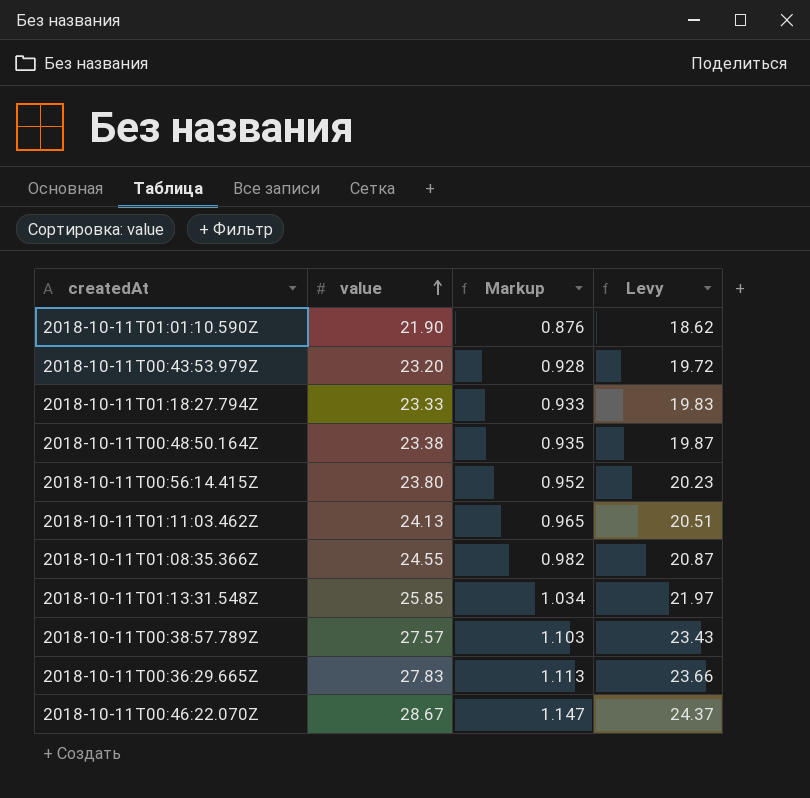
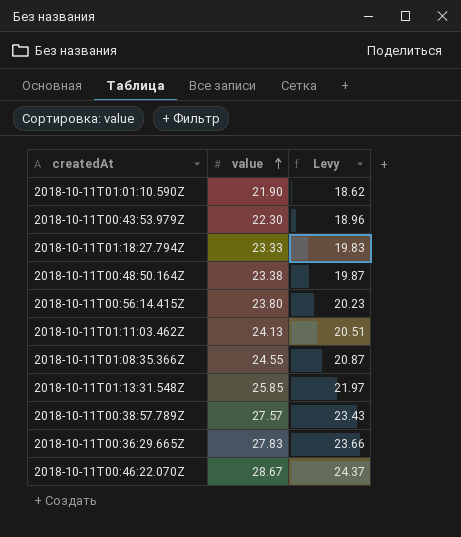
column Markup | formula: [value] * 0.04 -> none
2018-10-11T00:43:53.979Z | value: 23.20 -> 22.30
2018-10-11T00:43:53.979Z | Levy: 19.72 -> 18.96

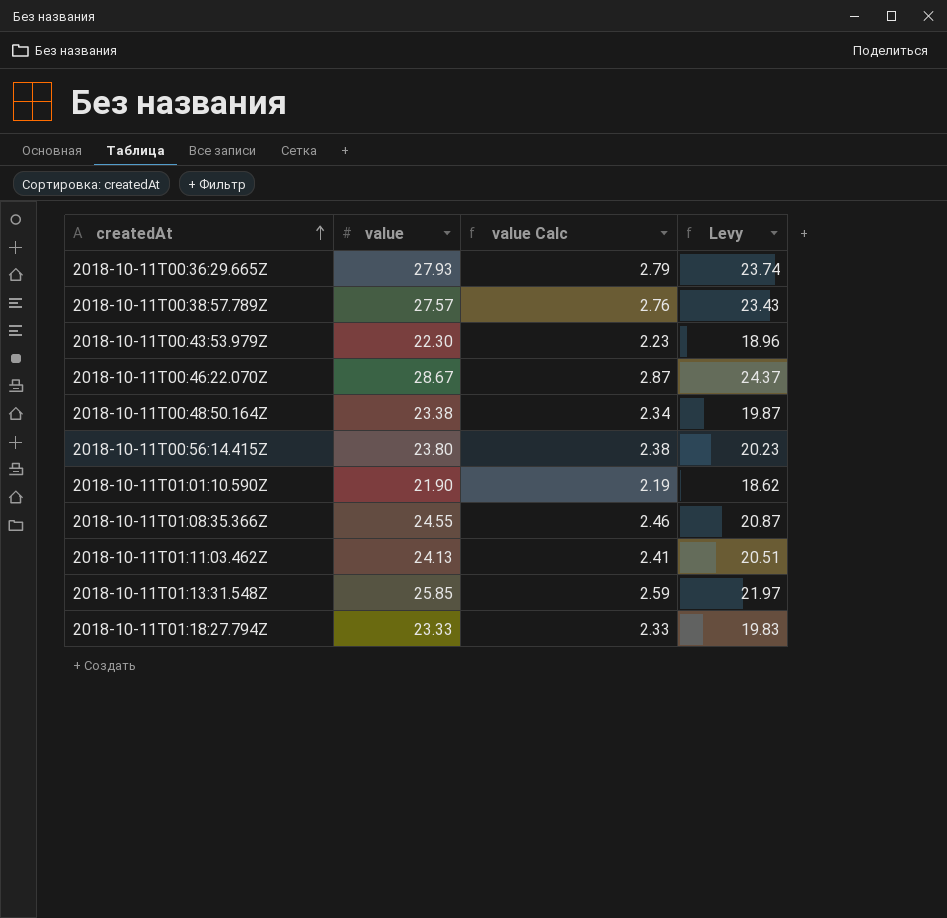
row order: value ascending -> createdAt ascending
column value Calc | formula: none -> [value] * 0.1
2018-10-11T00:36:29.665Z | value: 27.83 -> 27.93
2018-10-11T00:36:29.665Z | Levy: 23.66 -> 23.74

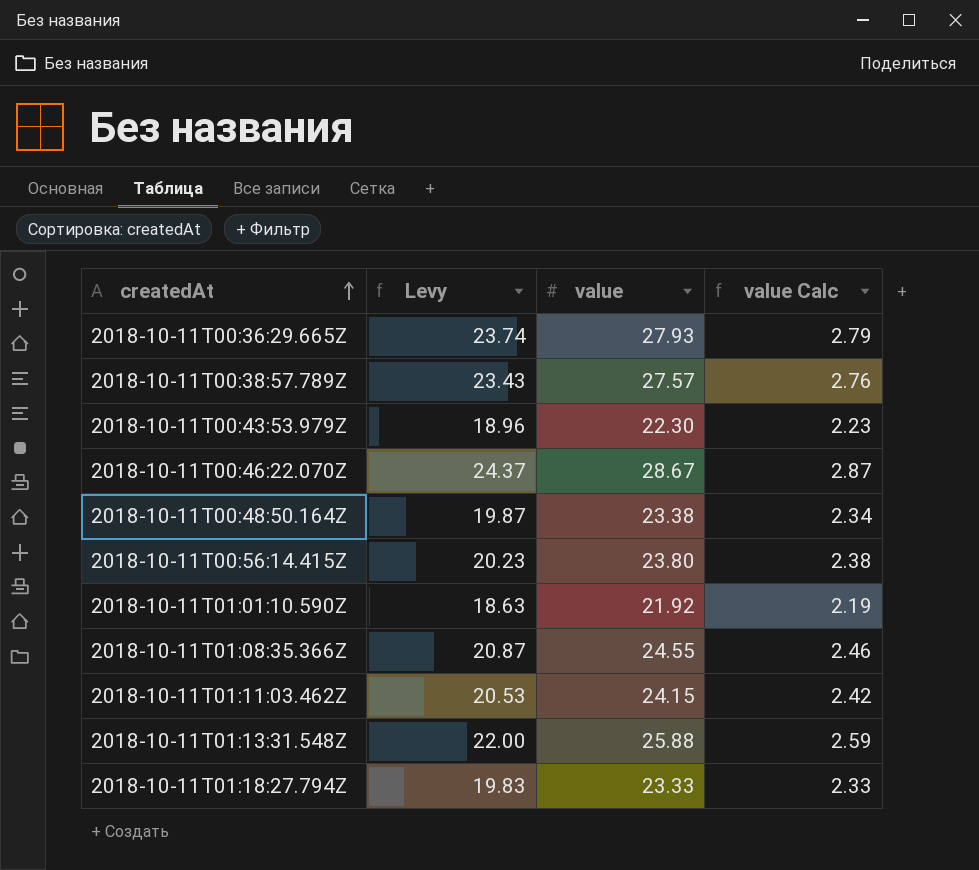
column Levy | position: 4 -> 2
2018-10-11T01:01:10.590Z | Levy: 18.62 -> 18.63
2018-10-11T01:01:10.590Z | value: 21.90 -> 21.92
2018-10-11T01:11:03.462Z | Levy: 20.51 -> 20.53
2018-10-11T01:11:03.462Z | value: 24.13 -> 24.15
2018-10-11T01:11:03.462Z | value Calc: 2.41 -> 2.42
2018-10-11T01:13:31.548Z | Levy: 21.97 -> 22.00
2018-10-11T01:13:31.548Z | value: 25.85 -> 25.88

